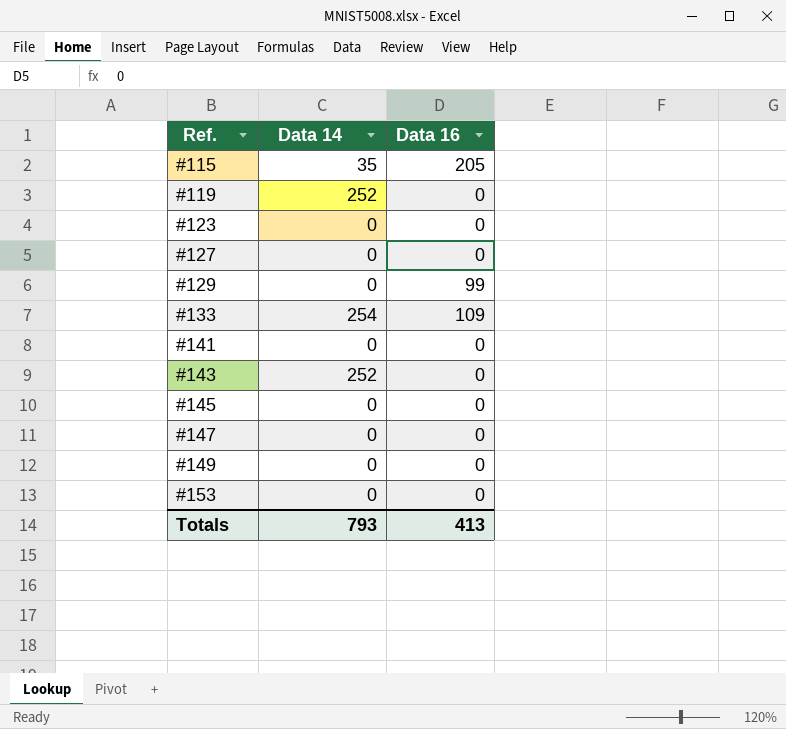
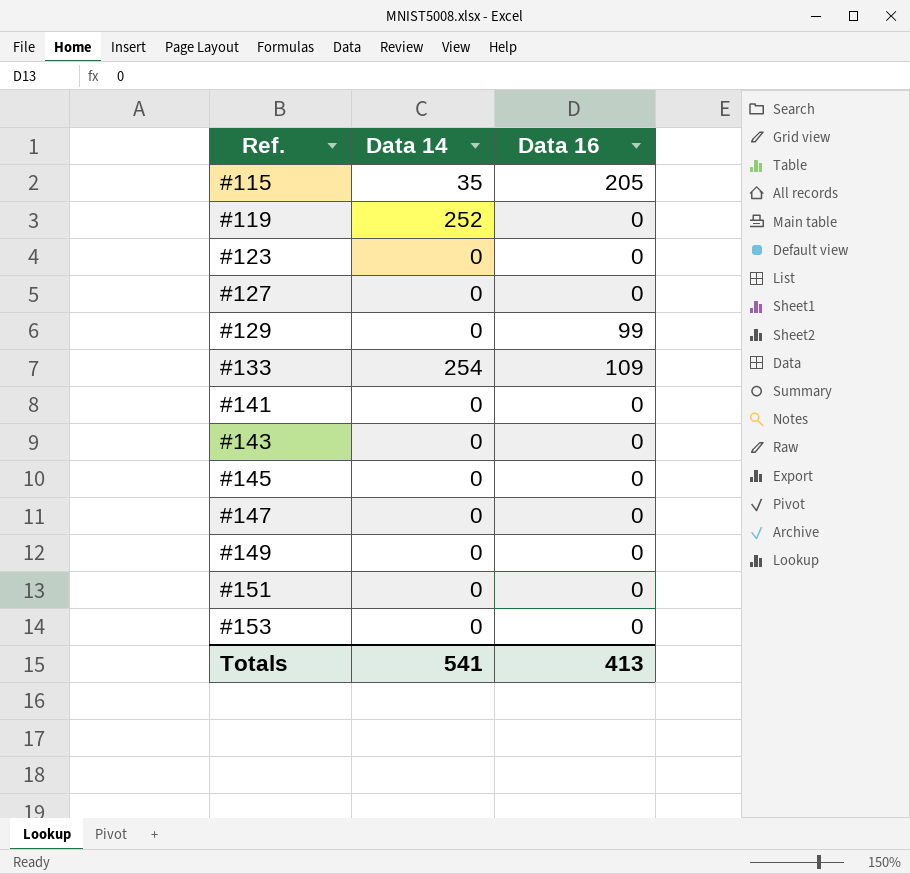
#143 | Data 14: 252 -> 0
row #151: none -> 0 | 0
Totals | Data 14: 793 -> 541

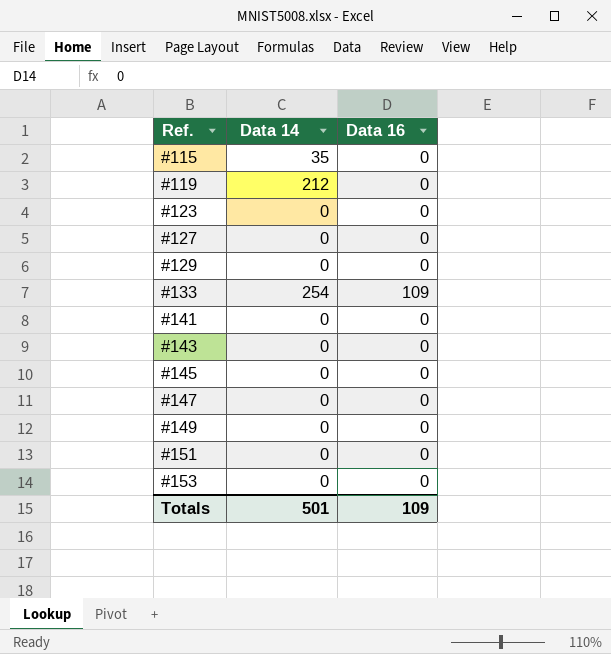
#115 | Data 16: 205 -> 0
#119 | Data 14: 252 -> 212
#129 | Data 16: 99 -> 0
Totals | Data 14: 541 -> 501
Totals | Data 16: 413 -> 109

